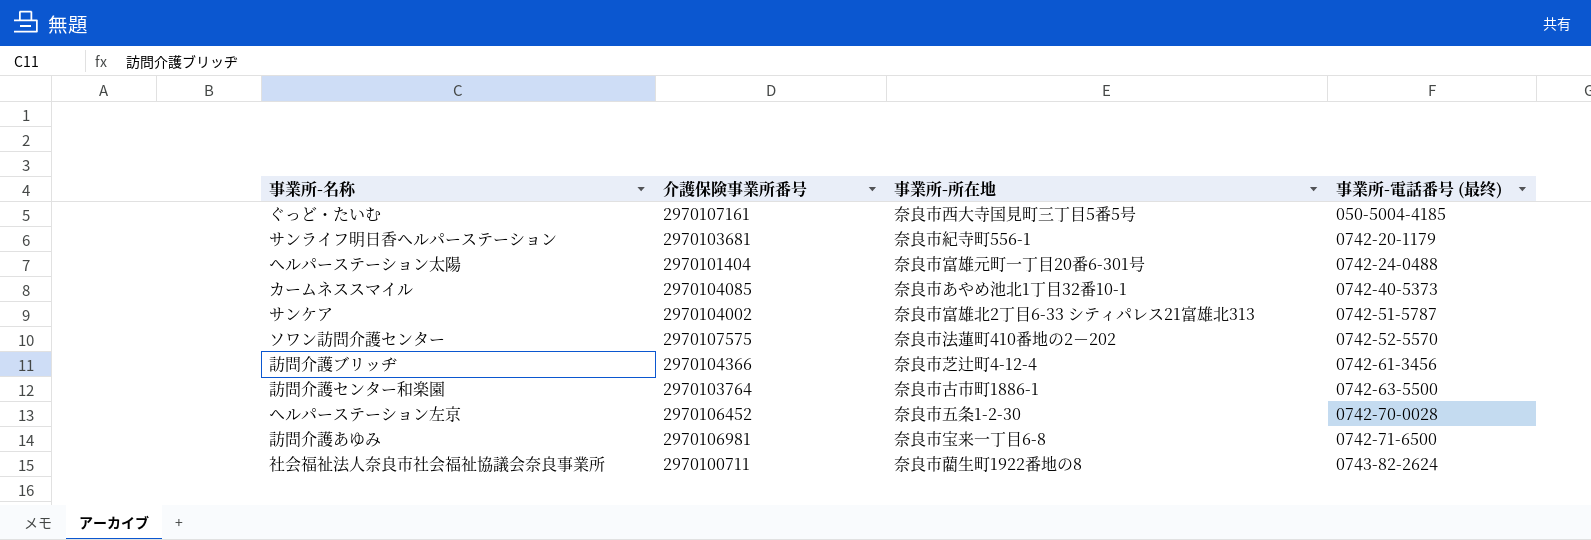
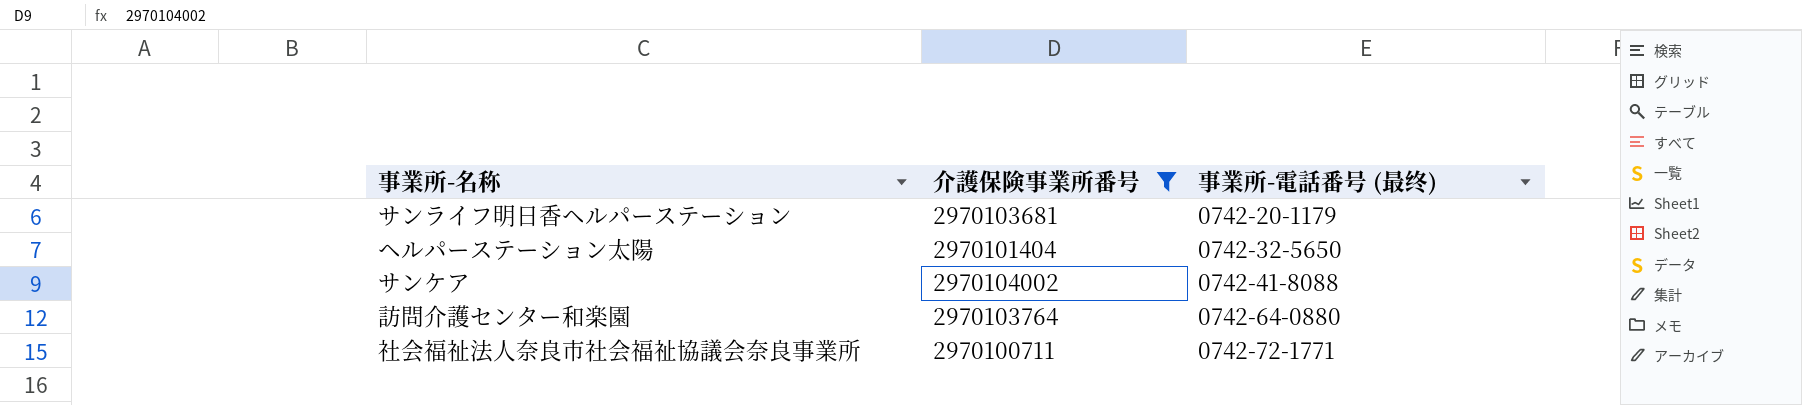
filter: none -> 介護保険事業所番号 <= 2970104002
column 事業所-所在地 | position: 3 -> none
ヘルパーステーション太陽 | 事業所-電話番号 (最终): 0742-24-0488 -> 0742-32-5650
サンケア | 事業所-電話番号 (最终): 0742-51-5787 -> 0742-41-8088
訪問介護センター和楽園 | 事業所-電話番号 (最终): 0742-63-5500 -> 0742-64-0880
社会福祉法人奈良市社会福祉協議会奈良事業所 | 事業所-電話番号 (最终): 0743-82-2624 -> 0742-72-1771

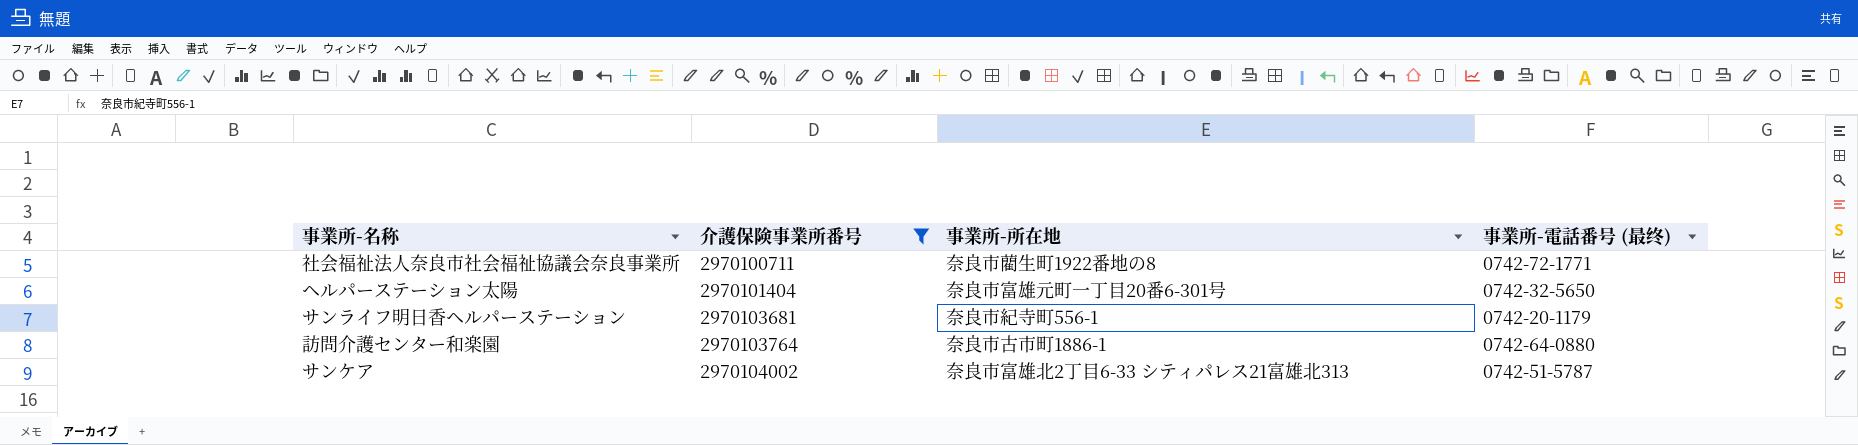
row order: 事業所-電話番号 (最终) ascending -> 介護保険事業所番号 ascending
column 事業所-所在地 | position: none -> 3
サンケア | 事業所-電話番号 (最终): 0742-41-8088 -> 0742-51-5787

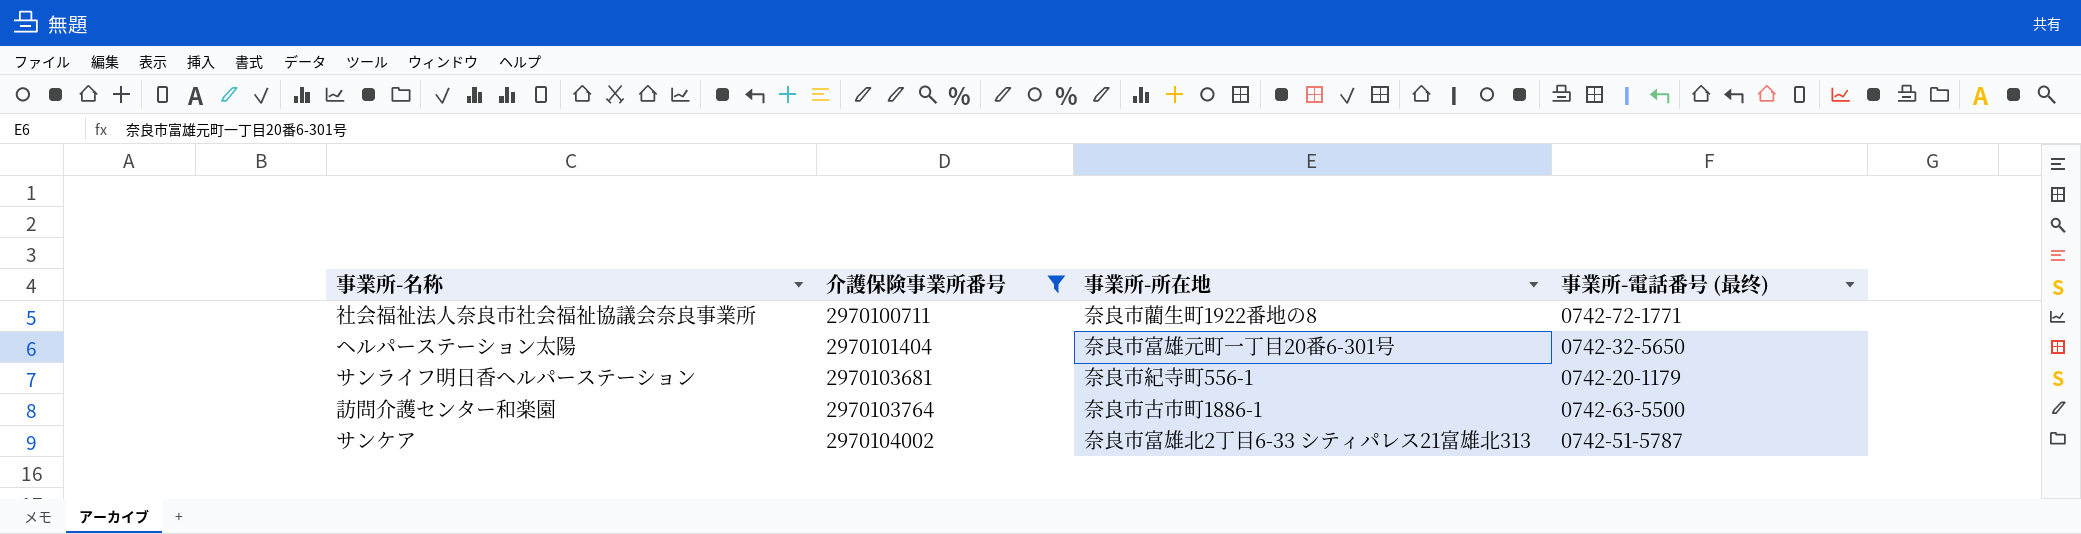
訪問介護センター和楽園 | 事業所-電話番号 (最终): 0742-64-0880 -> 0742-63-5500

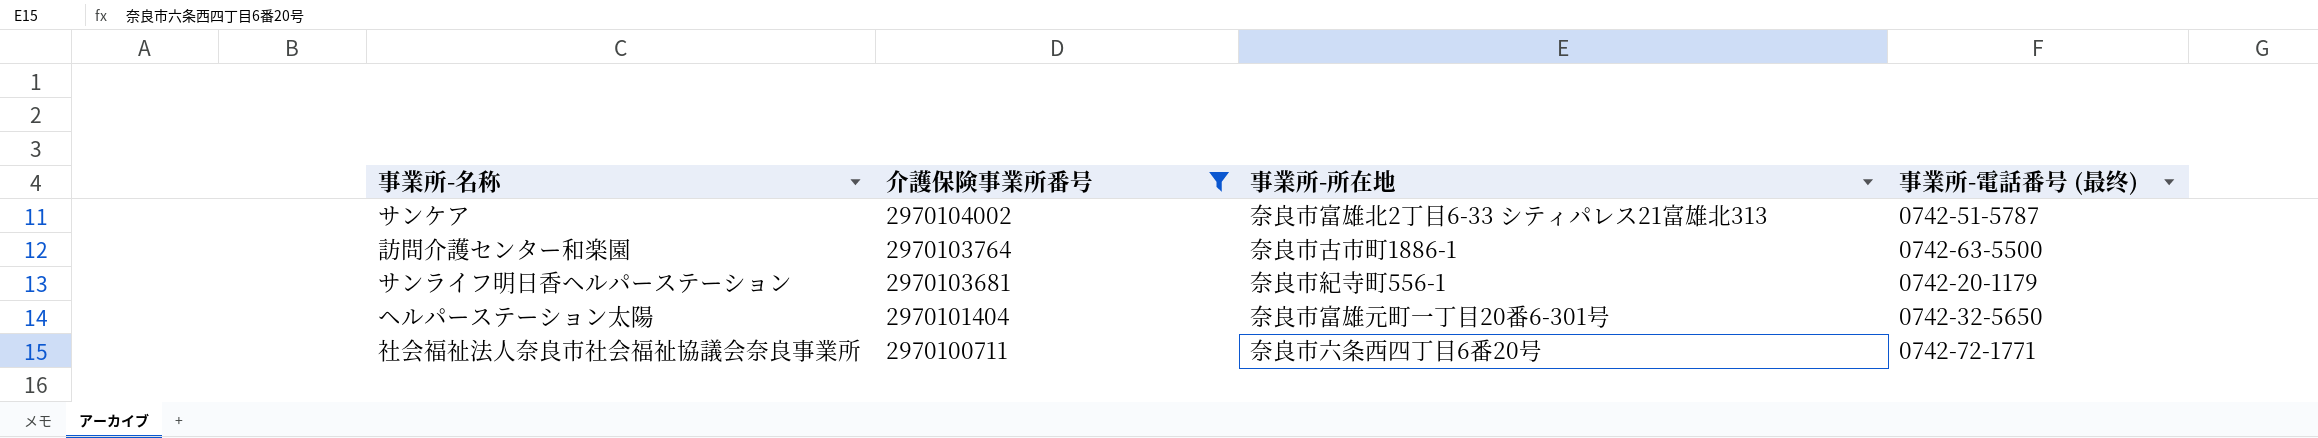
row order: 介護保険事業所番号 ascending -> 介護保険事業所番号 descending
社会福祉法人奈良市社会福祉協議会奈良事業所 | 事業所-所在地: 奈良市藺生町1922番地の8 -> 奈良市六条西四丁目6番20号

